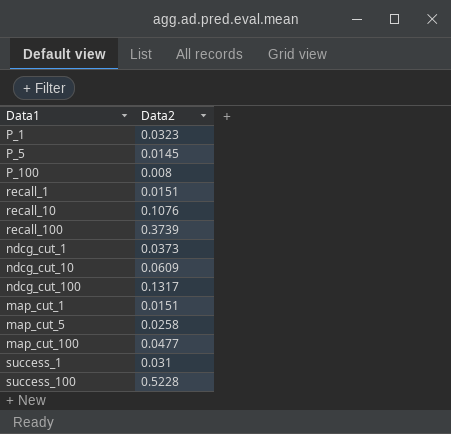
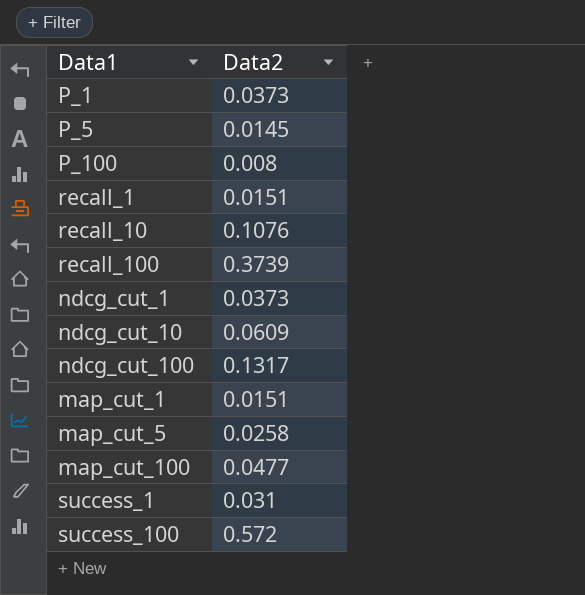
P_1 | Data2: 0.0323 -> 0.0373
success_100 | Data2: 0.5228 -> 0.572

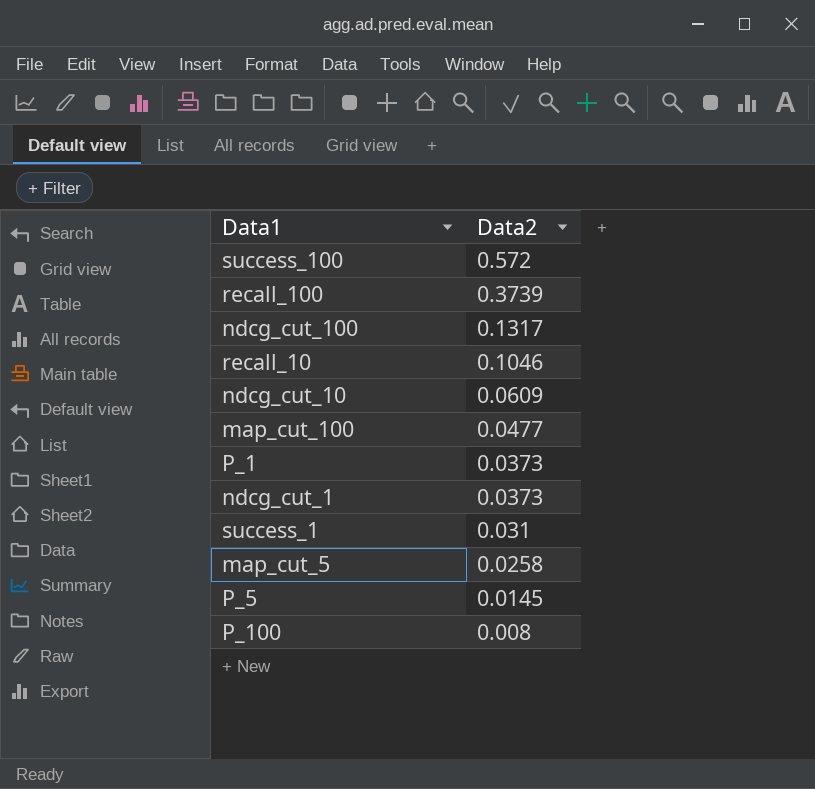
row order: none -> Data2 descending
row recall_1: 0.0151 -> none
row map_cut_1: 0.0151 -> none
recall_10 | Data2: 0.1076 -> 0.1046

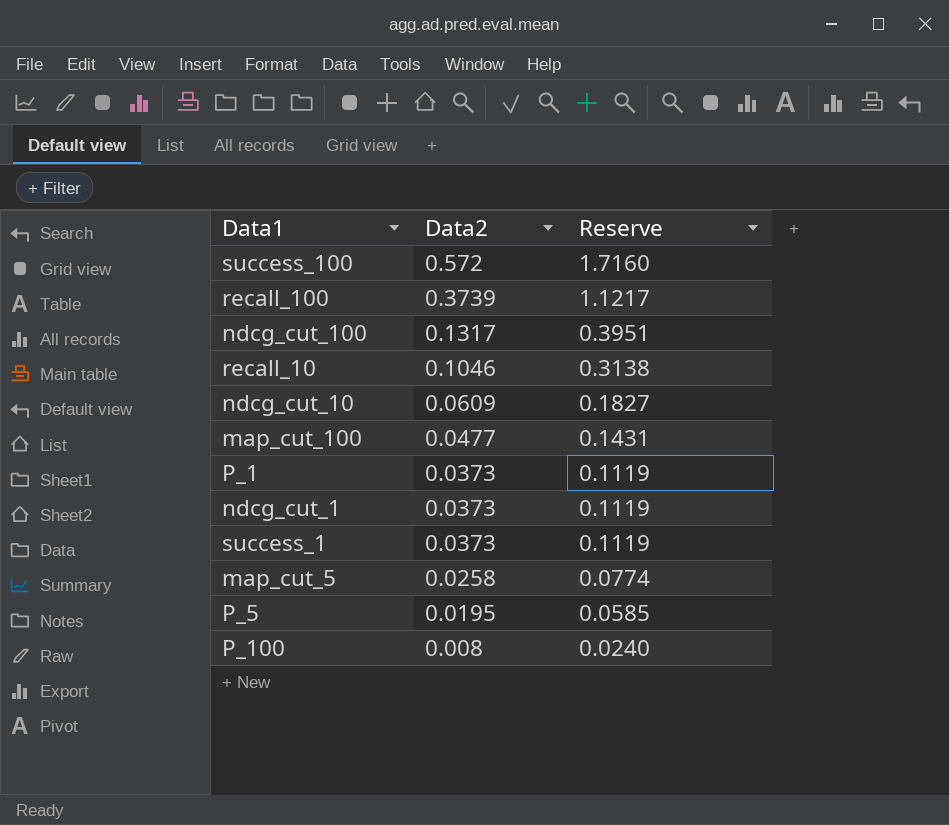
column Reserve | formula: none -> [Data2] * 3
success_1 | Data2: 0.031 -> 0.0373
P_5 | Data2: 0.0145 -> 0.0195

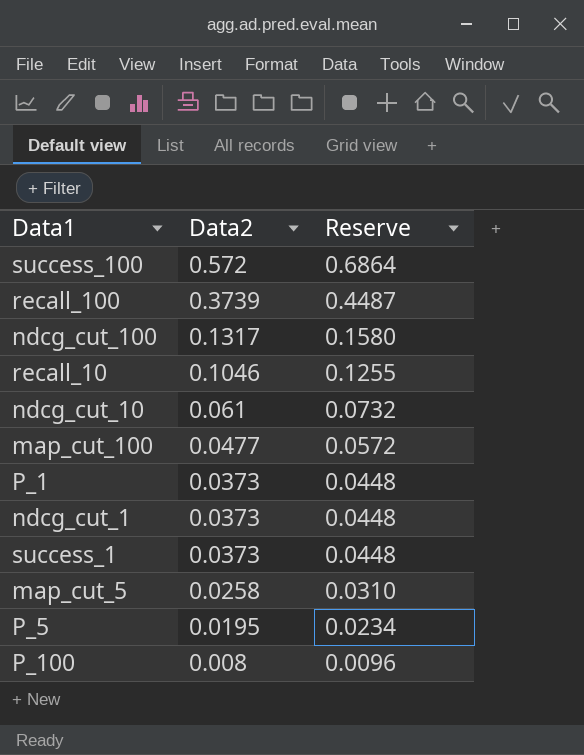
column Reserve | formula: [Data2] * 3 -> [Data2] * 1.2
ndcg_cut_10 | Data2: 0.0609 -> 0.061

